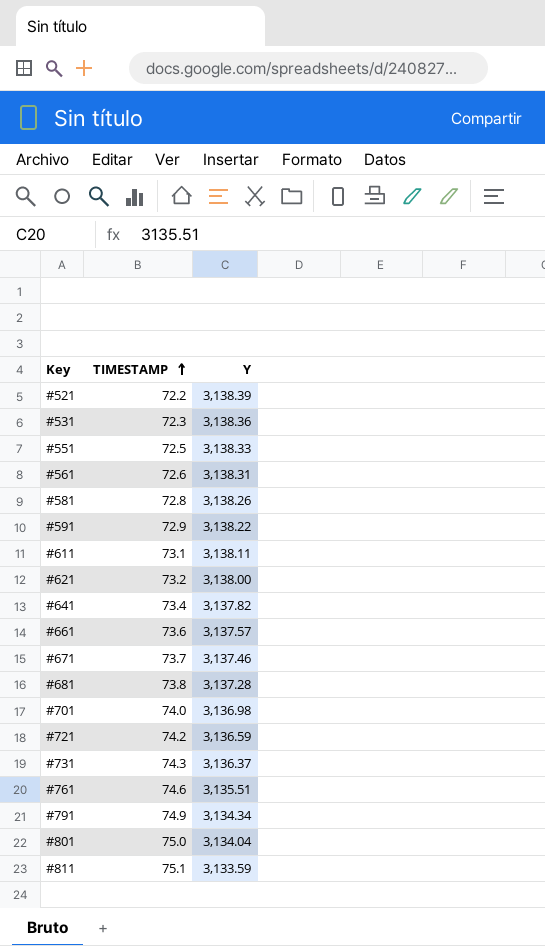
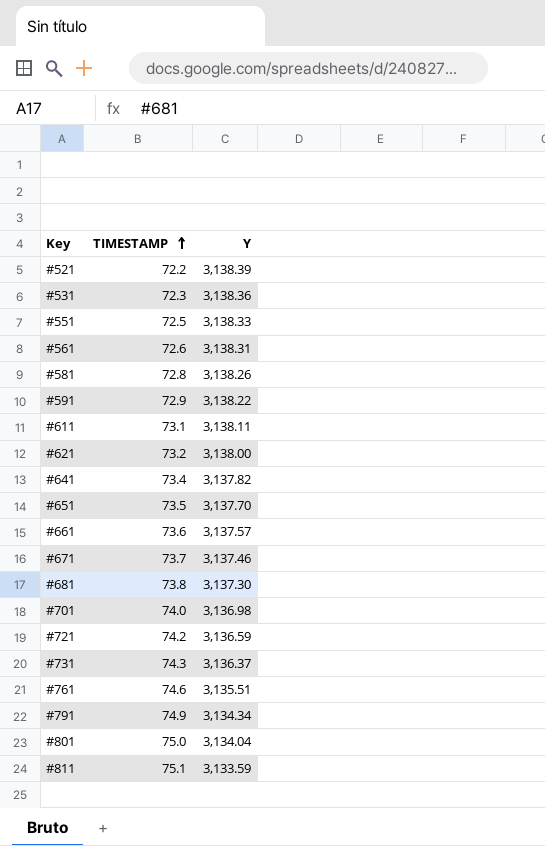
row #651: none -> 73.5 | 3,137.70
#681 | Y: 3,137.28 -> 3,137.30

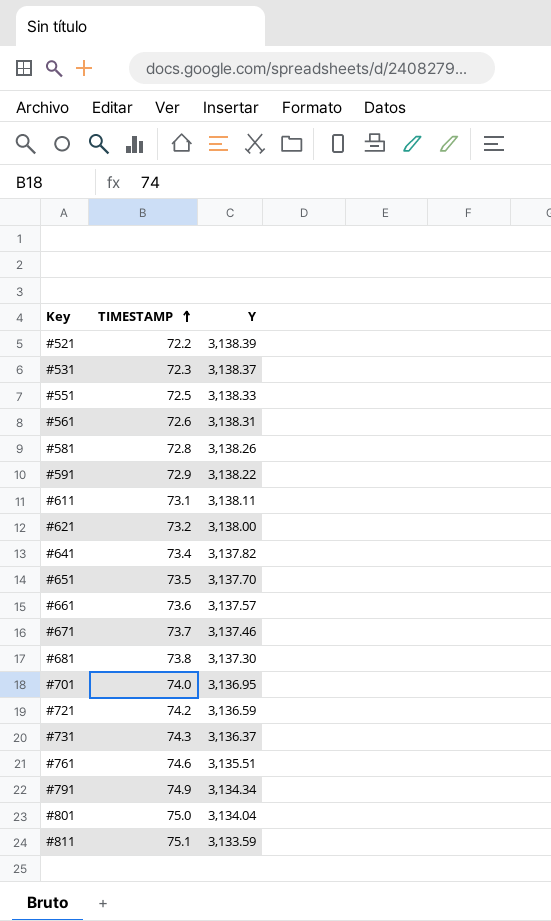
#531 | Y: 3,138.36 -> 3,138.37
#701 | Y: 3,136.98 -> 3,136.95

